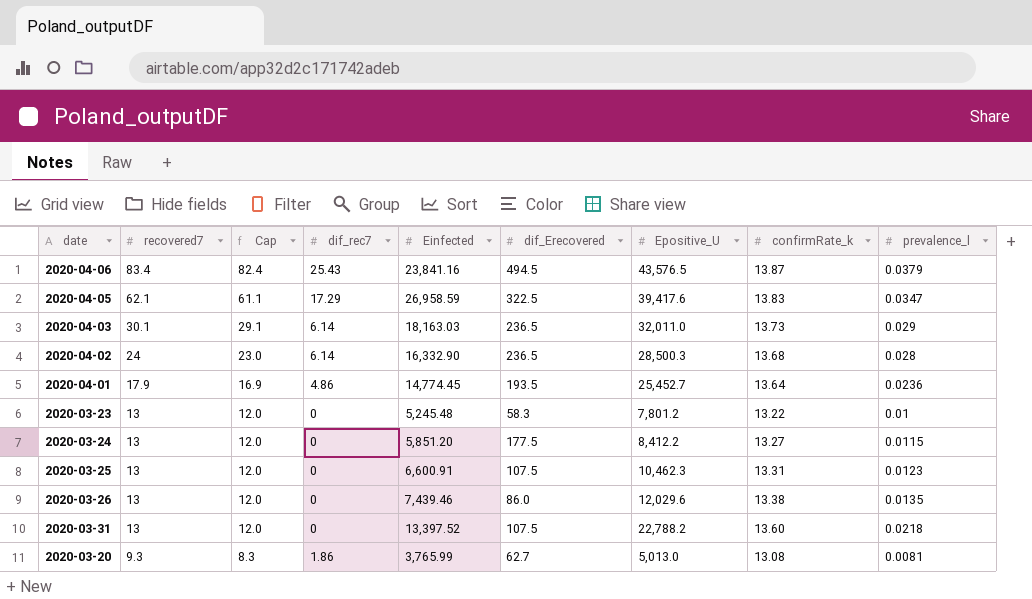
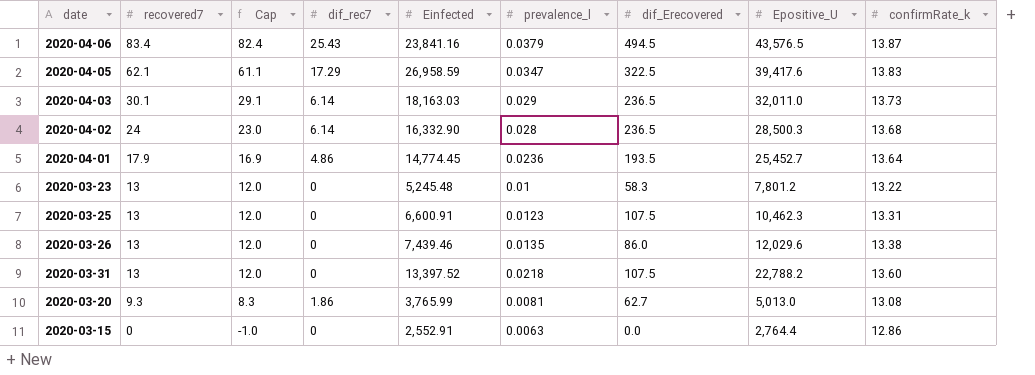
column prevalence_l | position: 9 -> 6
row 2020-03-24: 13 | 12.0 | 0 | 5,851.20 | 177.5 | 8,412.2 | 13.27 | 0.0115 -> none
row 2020-03-15: none -> 0 | -1.0 | 0 | 2,552.91 | 0.0063 | 0.0 | 2,764.4 | 12.86

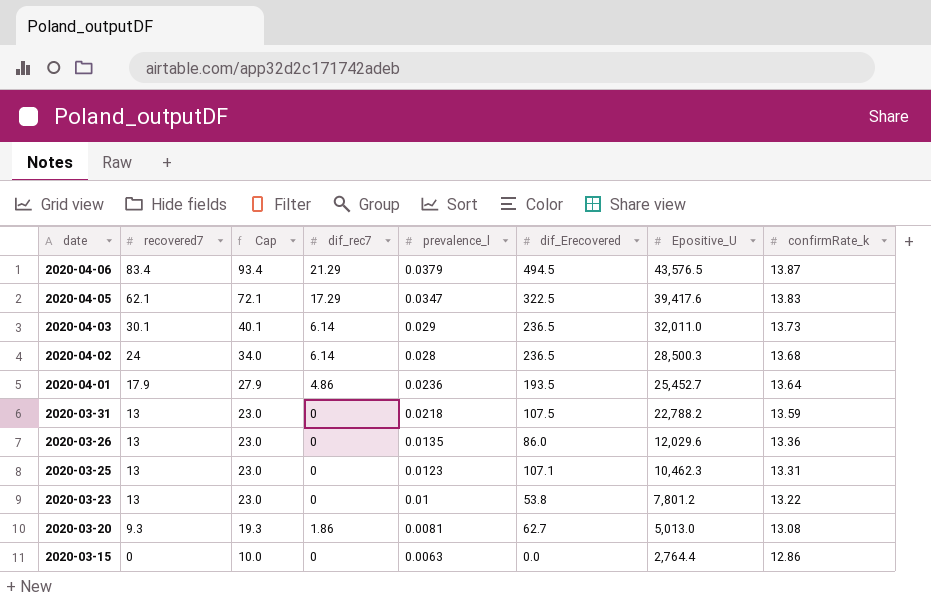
row order: recovered7 descending -> date descending
column Einfected | position: 5 -> none
column Cap | formula: [recovered7] - 1 -> [recovered7] + 10
2020-04-06 | dif_rec7: 25.43 -> 21.29
2020-03-31 | confirmRate_k: 13.60 -> 13.59
2020-03-26 | confirmRate_k: 13.38 -> 13.36
2020-03-25 | dif_Erecovered: 107.5 -> 107.1
2020-03-23 | dif_Erecovered: 58.3 -> 53.8

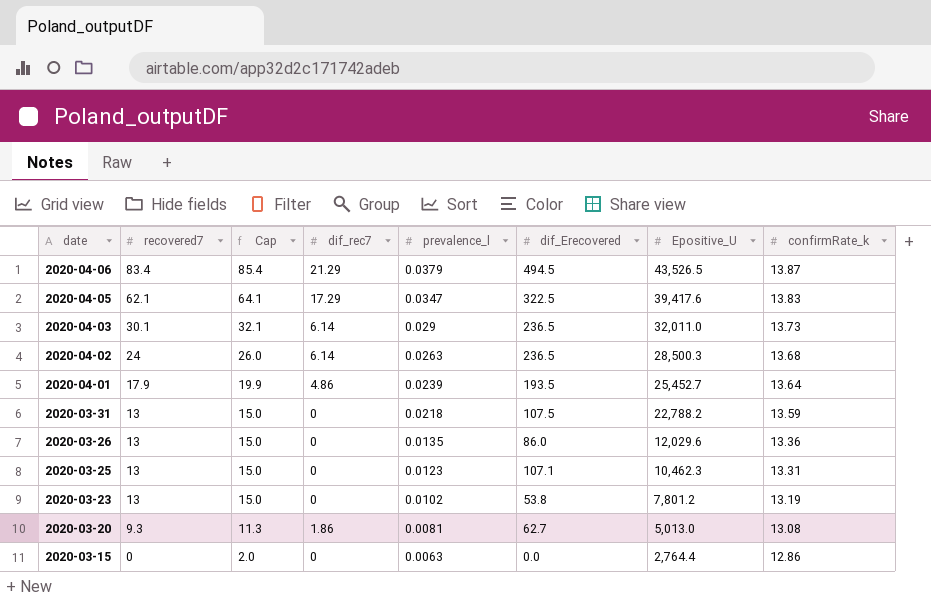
column Cap | formula: [recovered7] + 10 -> [recovered7] + 2
2020-04-06 | Epositive_U: 43,576.5 -> 43,526.5
2020-04-02 | prevalence_l: 0.028 -> 0.0263
2020-04-01 | prevalence_l: 0.0236 -> 0.0239
2020-03-23 | prevalence_l: 0.01 -> 0.0102
2020-03-23 | confirmRate_k: 13.22 -> 13.19

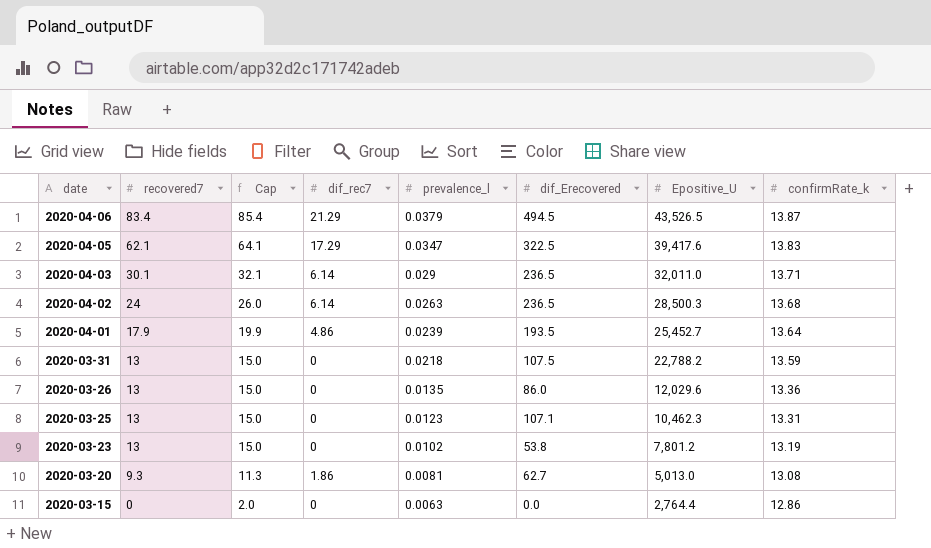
2020-04-03 | confirmRate_k: 13.73 -> 13.71

